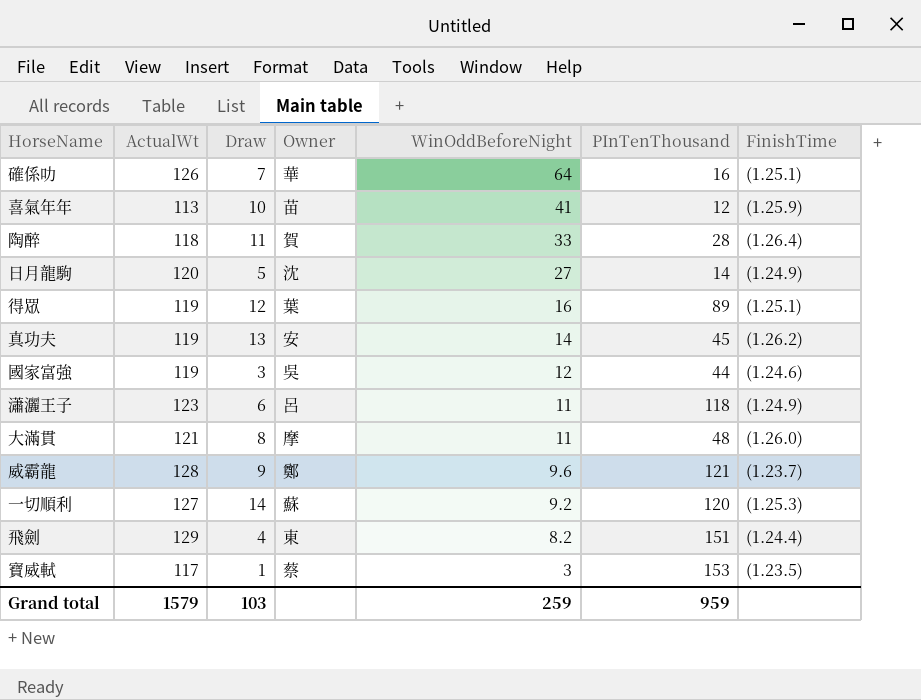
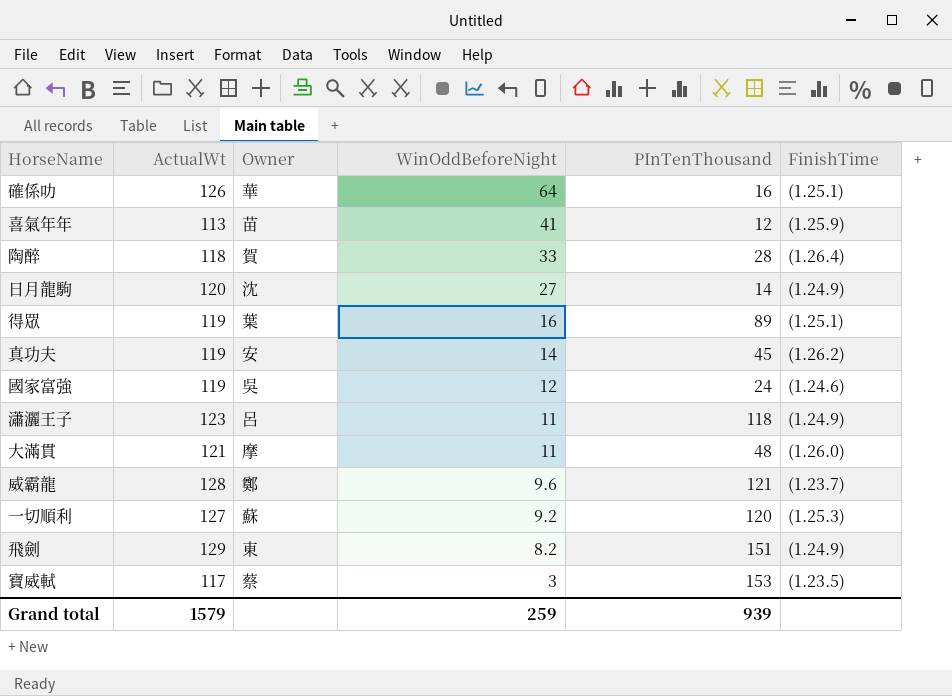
column Draw | position: 3 -> none
國家富強 | PInTenThousand: 44 -> 24
飛劍 | FinishTime: (1.24.4) -> (1.24.9)
Grand total | PInTenThousand: 959 -> 939

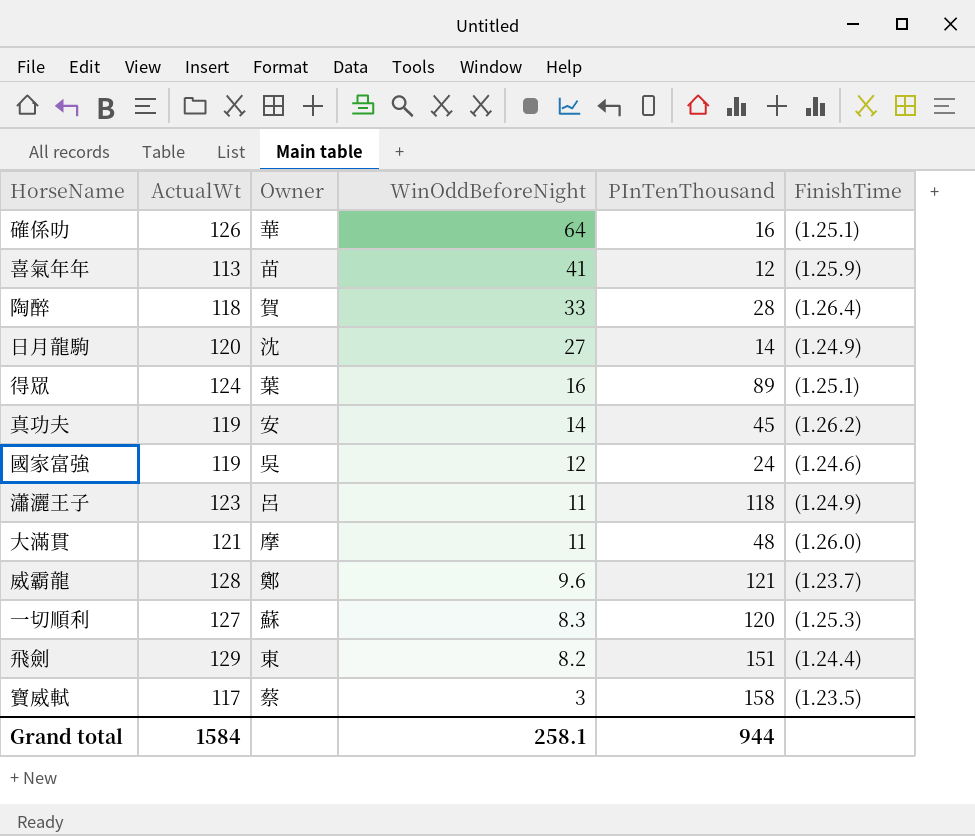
得眾 | ActualWt: 119 -> 124
一切順利 | WinOddBeforeNight: 9.2 -> 8.3
飛劍 | FinishTime: (1.24.9) -> (1.24.4)
寶威軾 | PInTenThousand: 153 -> 158
Grand total | ActualWt: 1579 -> 1584
Grand total | WinOddBeforeNight: 259 -> 258.1
Grand total | PInTenThousand: 939 -> 944

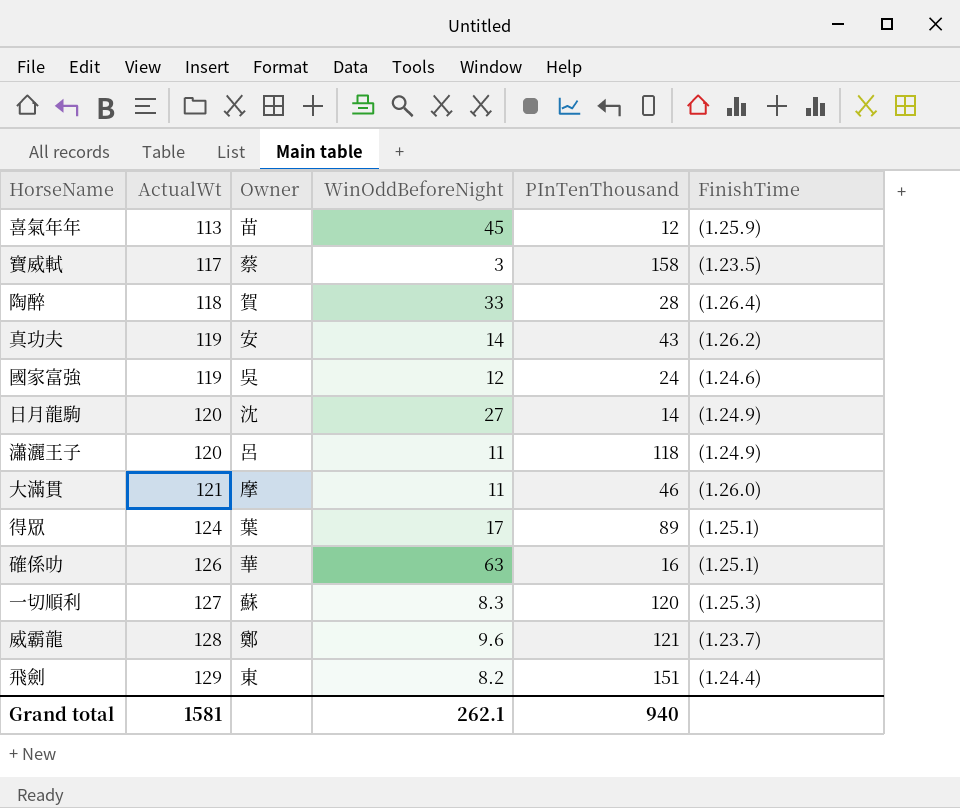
row order: WinOddBeforeNight descending -> ActualWt ascending
喜氣年年 | WinOddBeforeNight: 41 -> 45
真功夫 | PInTenThousand: 45 -> 43
瀟灑王子 | ActualWt: 123 -> 120
大滿貫 | PInTenThousand: 48 -> 46
得眾 | WinOddBeforeNight: 16 -> 17
確係叻 | WinOddBeforeNight: 64 -> 63
Grand total | ActualWt: 1584 -> 1581
Grand total | WinOddBeforeNight: 258.1 -> 262.1
Grand total | PInTenThousand: 944 -> 940

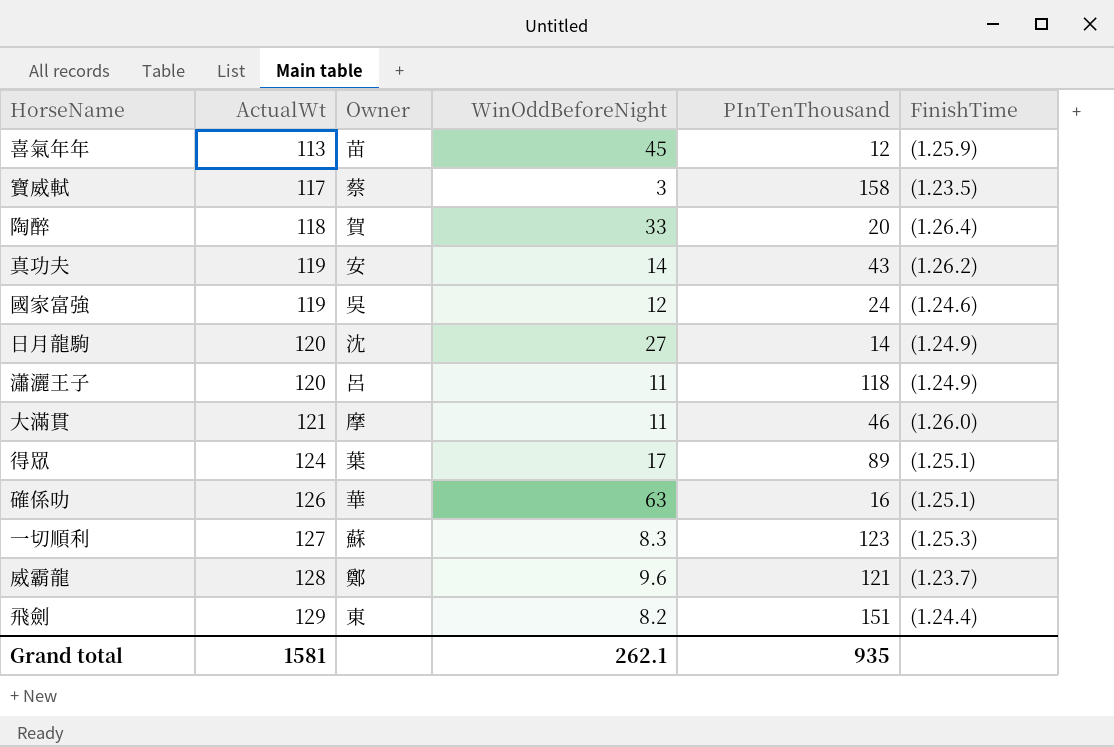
陶醉 | PInTenThousand: 28 -> 20
一切順利 | PInTenThousand: 120 -> 123
Grand total | PInTenThousand: 940 -> 935

